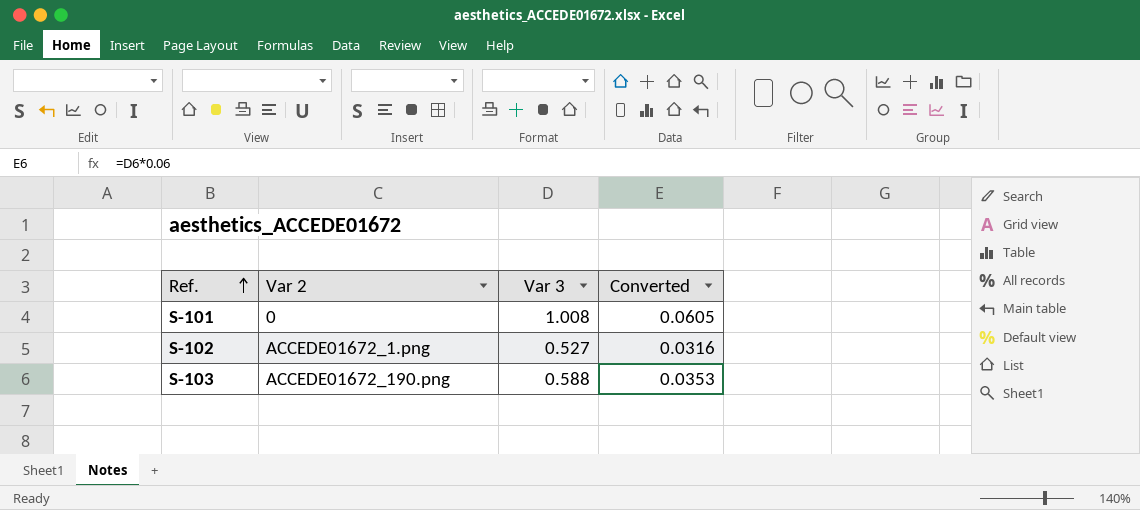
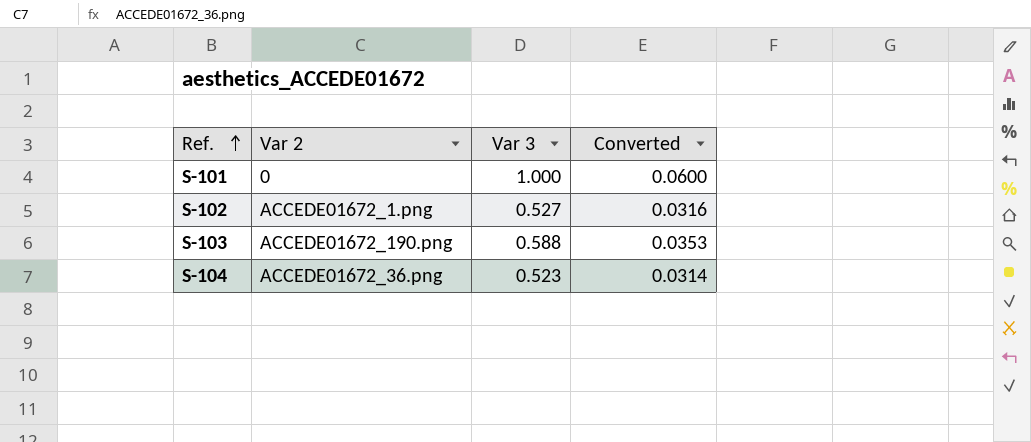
S-101 | Var 3: 1.008 -> 1.000
S-101 | Converted: 0.0605 -> 0.0600
row S-104: none -> ACCEDE01672_36.png | 0.523 | 0.0314

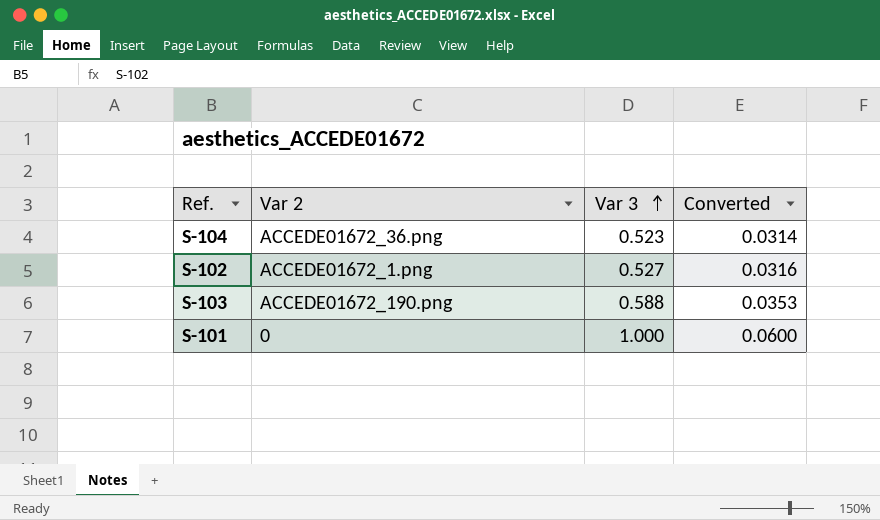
row order: Ref. ascending -> Var 3 ascending

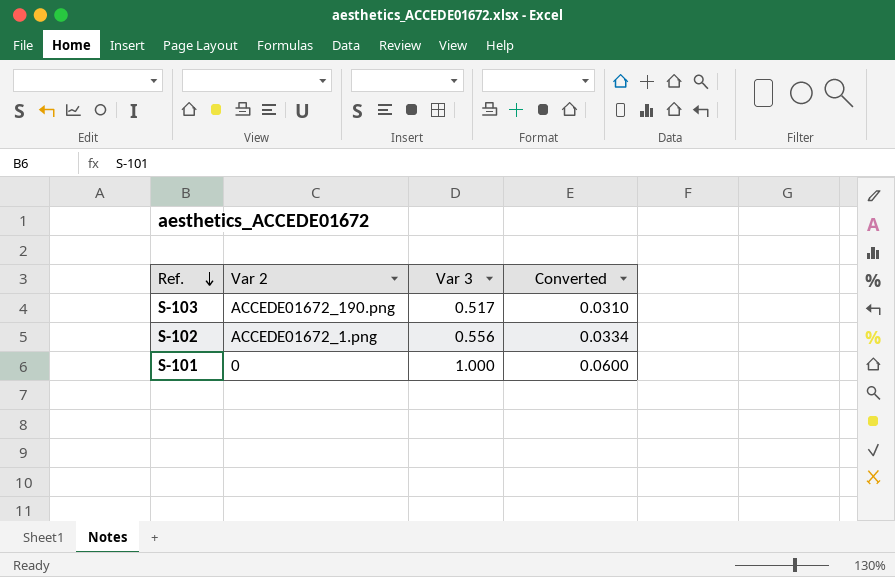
row order: Var 3 ascending -> Ref. descending
row S-104: ACCEDE01672_36.png | 0.523 | 0.0314 -> none
S-103 | Var 3: 0.588 -> 0.517
S-103 | Converted: 0.0353 -> 0.0310
S-102 | Var 3: 0.527 -> 0.556
S-102 | Converted: 0.0316 -> 0.0334

